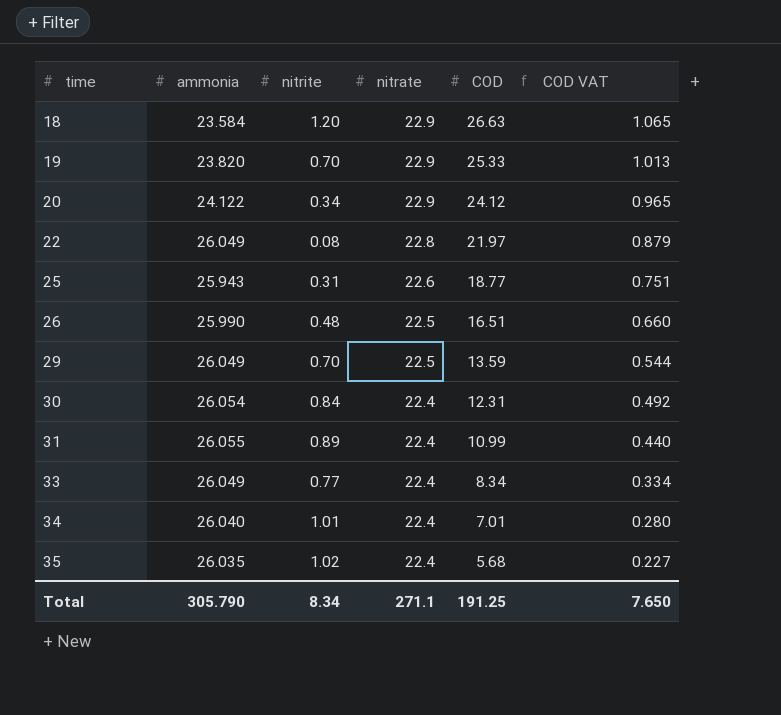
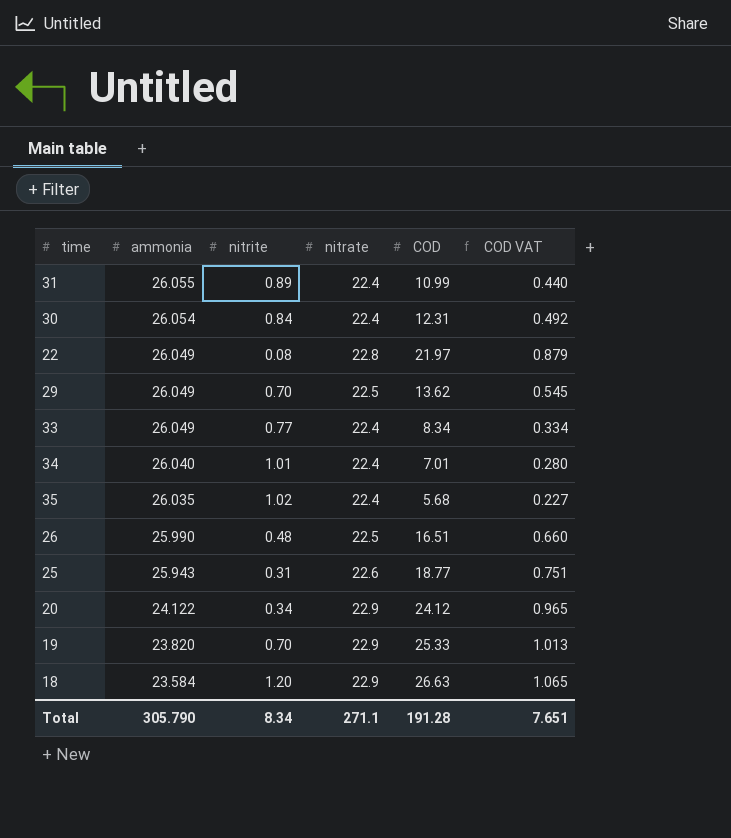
row order: time ascending -> ammonia descending
29 | COD: 13.59 -> 13.62
29 | COD VAT: 0.544 -> 0.545
Total | COD: 191.25 -> 191.28
Total | COD VAT: 7.650 -> 7.651

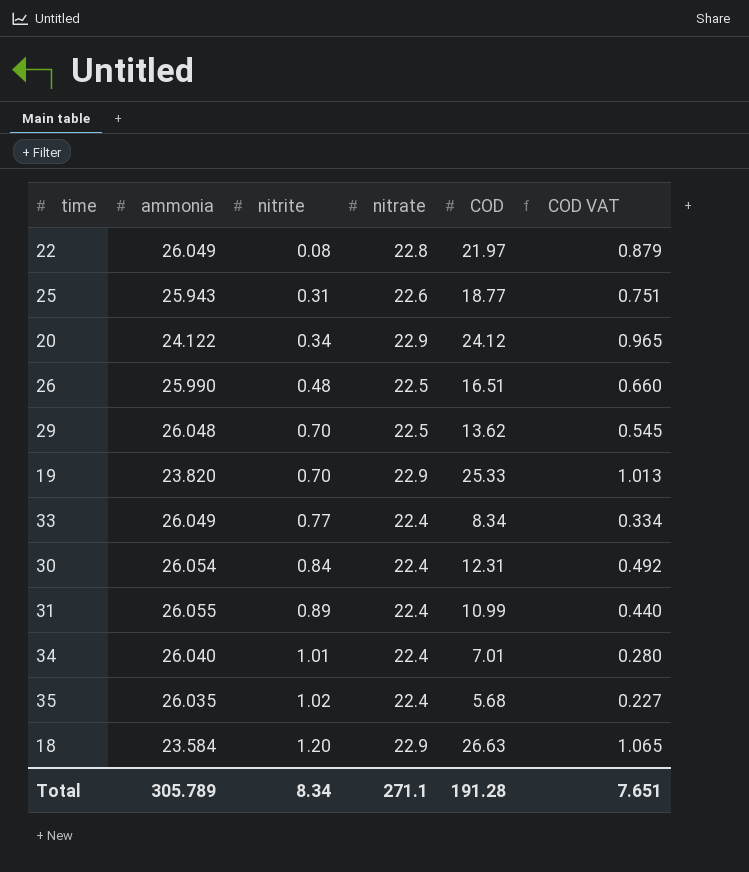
row order: ammonia descending -> nitrite ascending
29 | ammonia: 26.049 -> 26.048
Total | ammonia: 305.790 -> 305.789

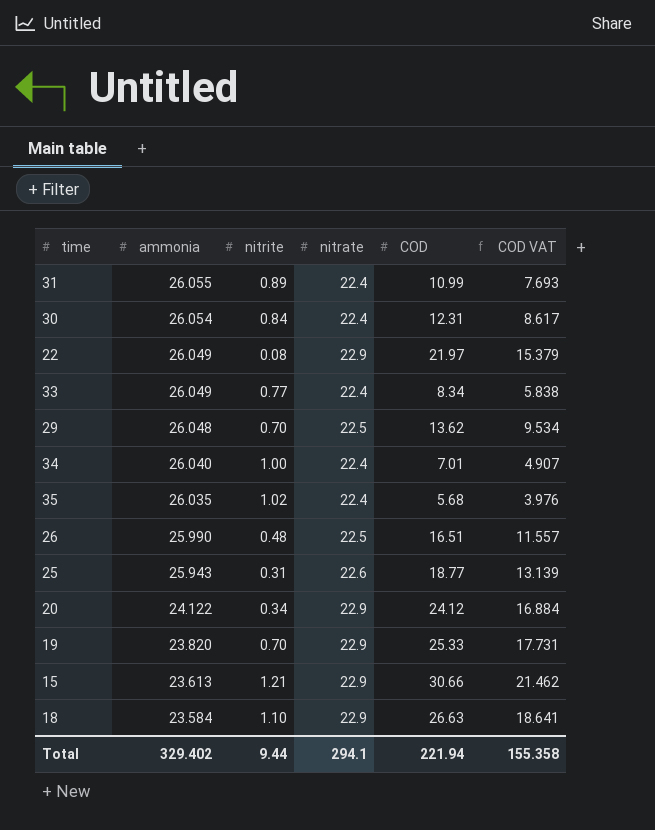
row order: nitrite ascending -> ammonia descending
column COD VAT | formula: [COD] * 0.04 -> [COD] * 0.7
22 | nitrate: 22.8 -> 22.9
34 | nitrite: 1.01 -> 1.00
row 15: none -> 23.613 | 1.21 | 22.9 | 30.66 | 21.462
18 | nitrite: 1.20 -> 1.10
Total | ammonia: 305.789 -> 329.402
Total | nitrite: 8.34 -> 9.44
Total | nitrate: 271.1 -> 294.1
Total | COD: 191.28 -> 221.94
Total | COD VAT: 7.651 -> 155.358

